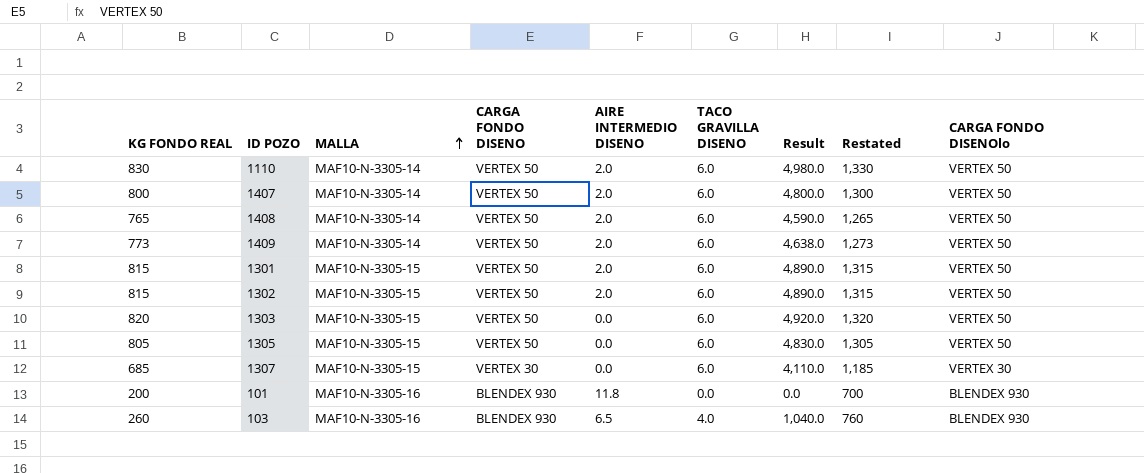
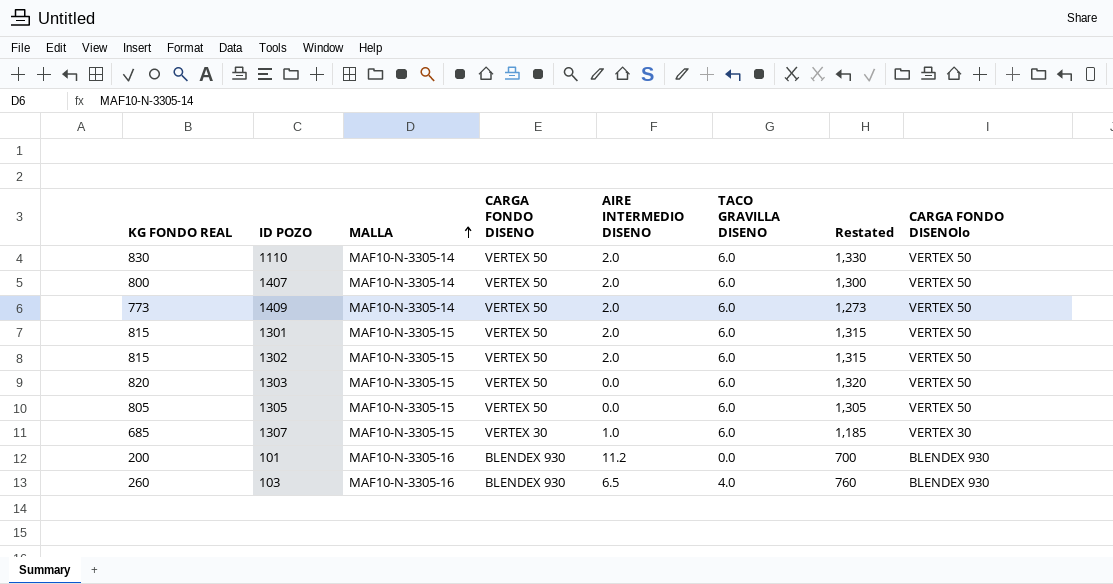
column Result | formula: [KG FONDO REAL] * [TACO GRAVILLA DISENO] -> none
row 1408: 765 | MAF10-N-3305-14 | VERTEX 50 | 2.0 | 6.0 | 4,590.0 | 1,265 | VERTEX 50 -> none
1307 | AIRE INTERMEDIO DISENO: 0.0 -> 1.0
101 | AIRE INTERMEDIO DISENO: 11.8 -> 11.2

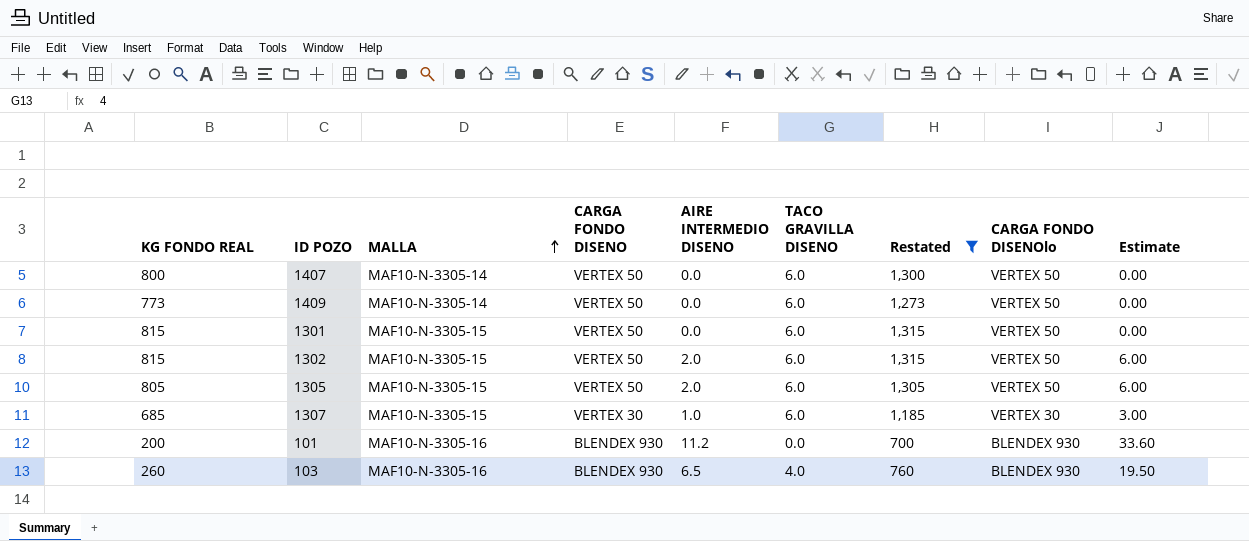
filter: none -> Restated <= 1,315
column Estimate | formula: none -> [AIRE INTERMEDIO DISENO] * 3
1407 | AIRE INTERMEDIO DISENO: 2.0 -> 0.0
1409 | AIRE INTERMEDIO DISENO: 2.0 -> 0.0
1301 | AIRE INTERMEDIO DISENO: 2.0 -> 0.0
1305 | AIRE INTERMEDIO DISENO: 0.0 -> 2.0

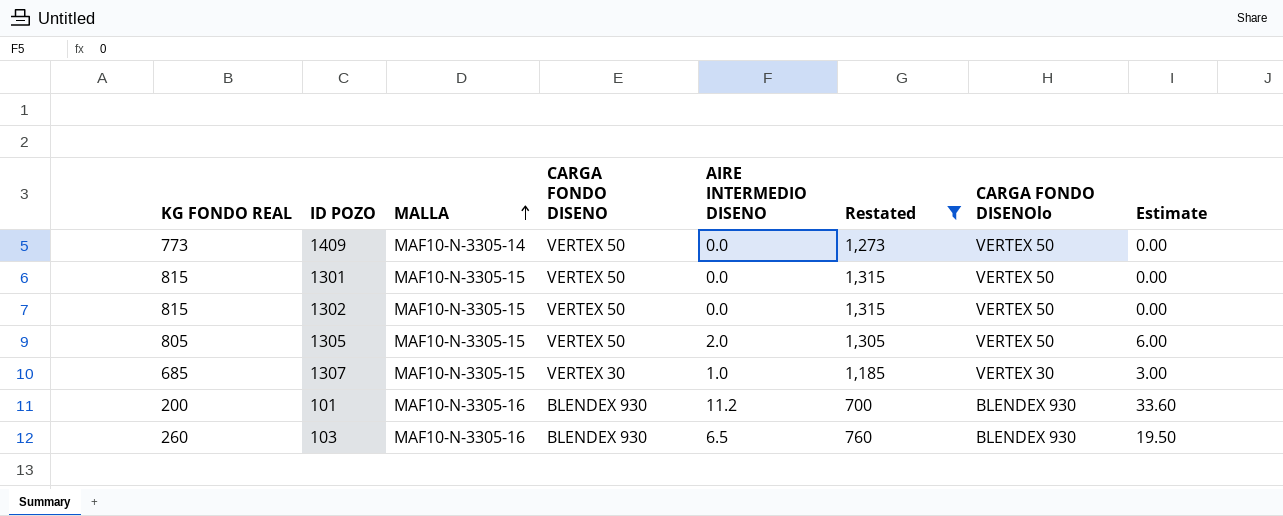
column TACO GRAVILLA DISENO | position: 6 -> none
row 1407: 800 | MAF10-N-3305-14 | VERTEX 50 | 0.0 | 6.0 | 1,300 | VERTEX 50 | 0.00 -> none
1302 | AIRE INTERMEDIO DISENO: 2.0 -> 0.0
1302 | Estimate: 6.00 -> 0.00

